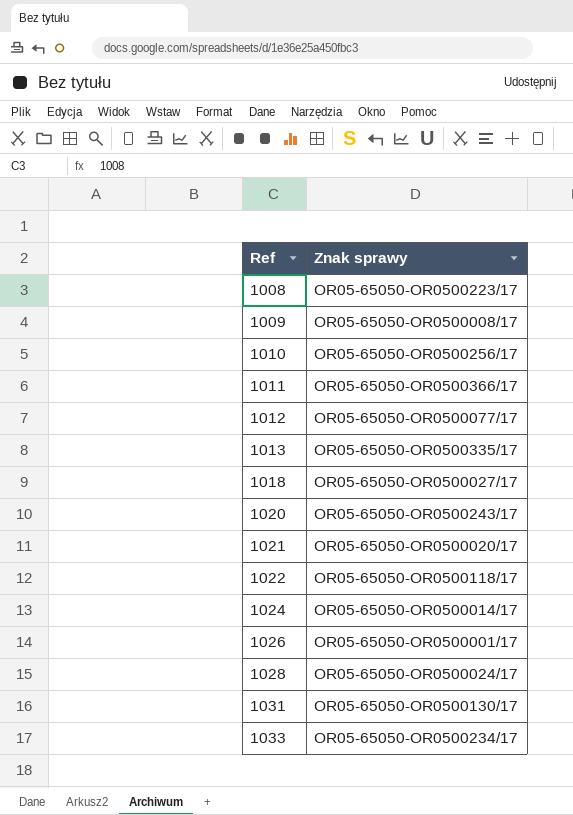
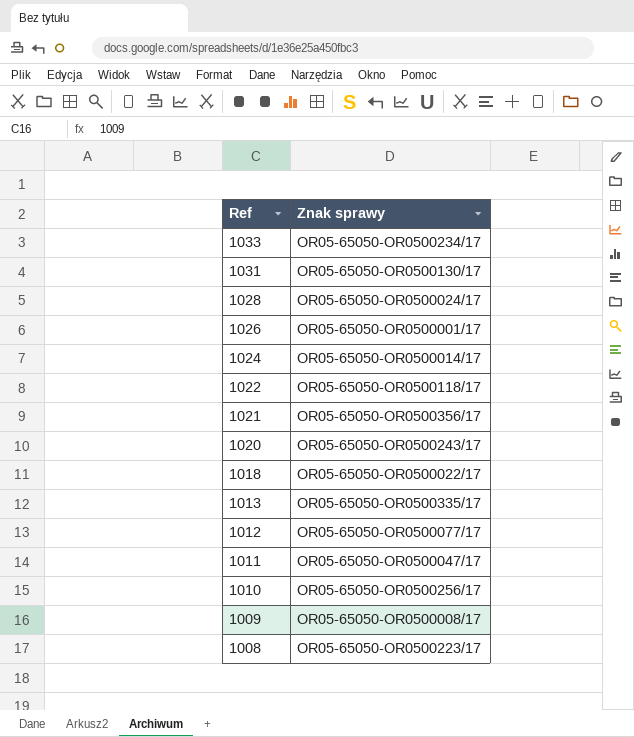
row order: Ref ascending -> Ref descending
1021 | Znak sprawy: OR05-65050-OR0500020/17 -> OR05-65050-OR0500356/17
1018 | Znak sprawy: OR05-65050-OR0500027/17 -> OR05-65050-OR0500022/17
1011 | Znak sprawy: OR05-65050-OR0500366/17 -> OR05-65050-OR0500047/17

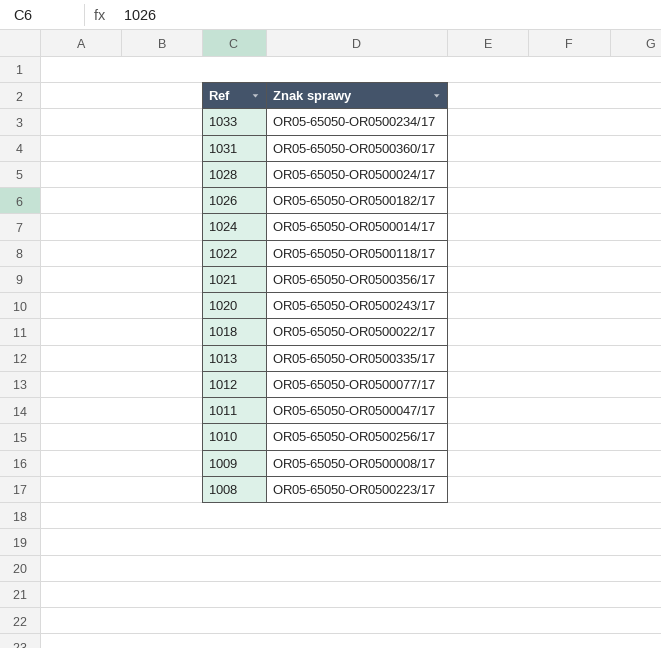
1031 | Znak sprawy: OR05-65050-OR0500130/17 -> OR05-65050-OR0500360/17
1026 | Znak sprawy: OR05-65050-OR0500001/17 -> OR05-65050-OR0500182/17

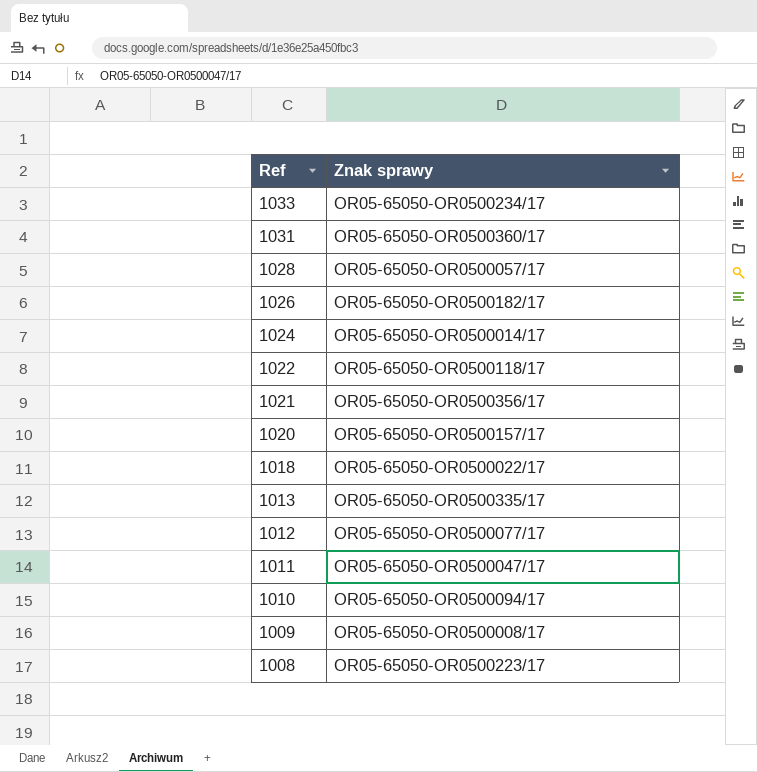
1028 | Znak sprawy: OR05-65050-OR0500024/17 -> OR05-65050-OR0500057/17
1020 | Znak sprawy: OR05-65050-OR0500243/17 -> OR05-65050-OR0500157/17
1010 | Znak sprawy: OR05-65050-OR0500256/17 -> OR05-65050-OR0500094/17

